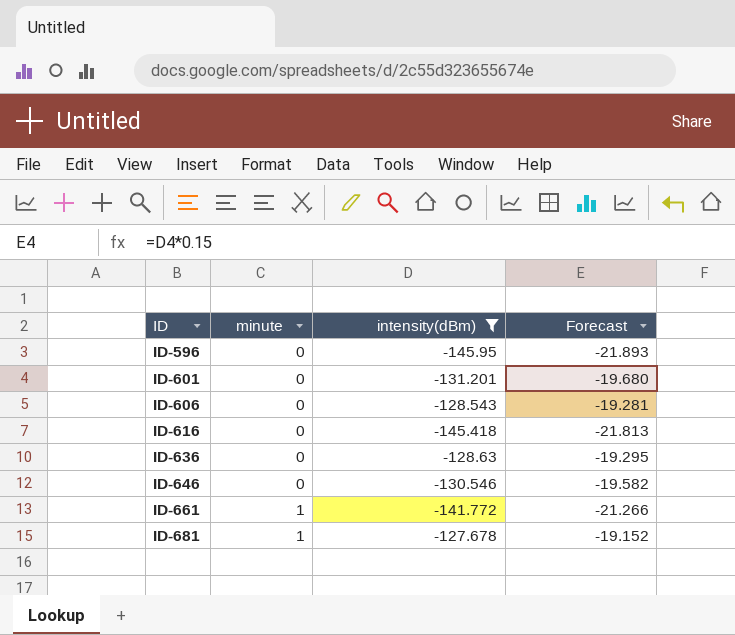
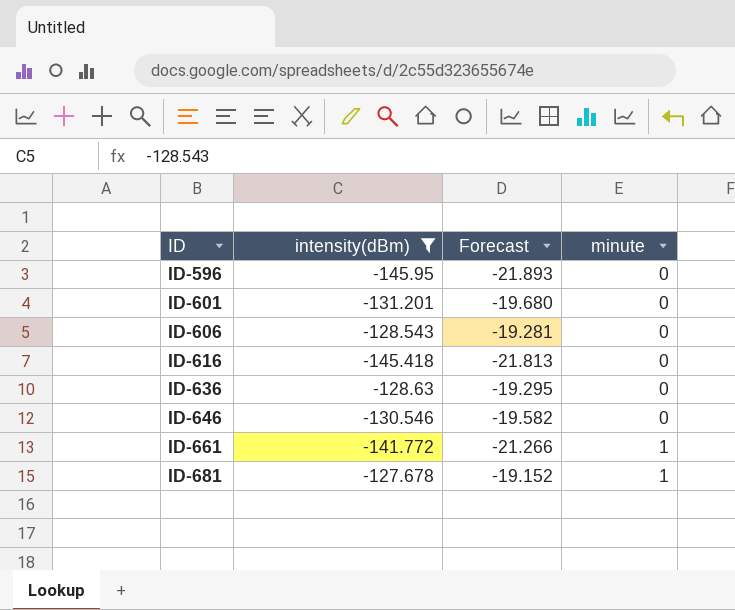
column minute | position: 2 -> 4

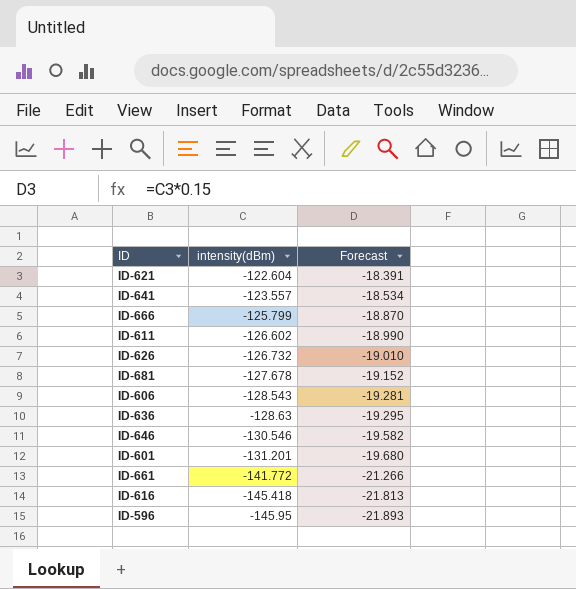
filter: intensity(dBm) <= -127.678 -> none
row order: ID ascending -> intensity(dBm) descending
column minute | position: 4 -> none

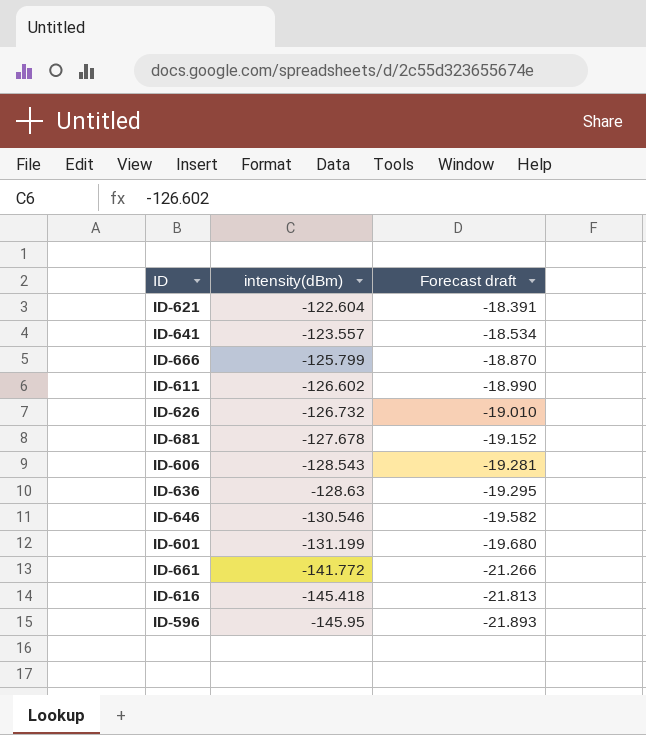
column name: Forecast -> Forecast draft
ID-601 | intensity(dBm): -131.201 -> -131.199

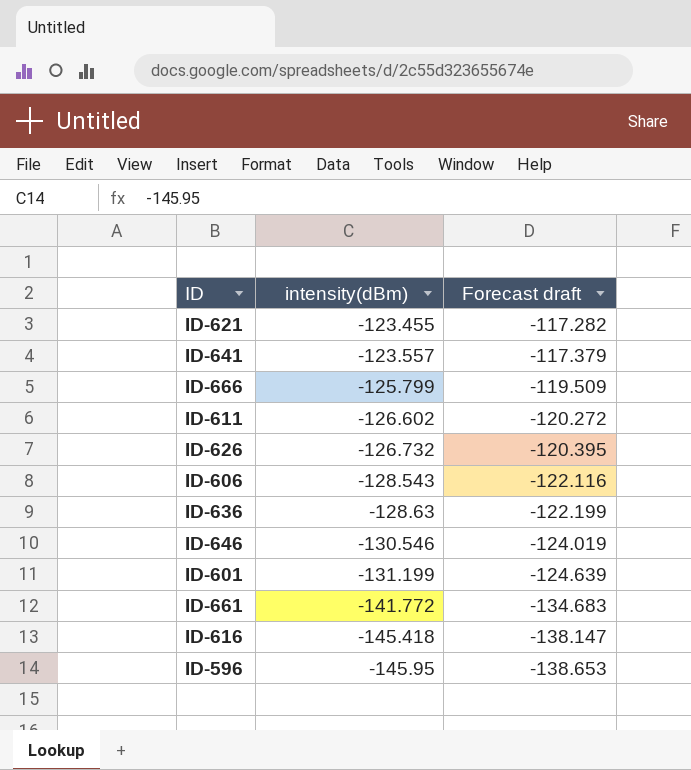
column Forecast draft | formula: [intensity(dBm)] * 0.15 -> [intensity(dBm)] * 0.95
row ID-681: -127.678 | -19.152 -> none
ID-621 | intensity(dBm): -122.604 -> -123.455

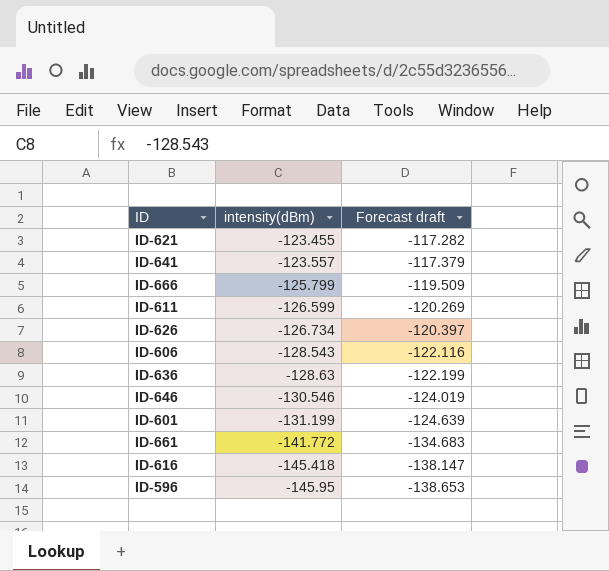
ID-611 | intensity(dBm): -126.602 -> -126.599
ID-611 | Forecast draft: -120.272 -> -120.269
ID-626 | intensity(dBm): -126.732 -> -126.734
ID-626 | Forecast draft: -120.395 -> -120.397

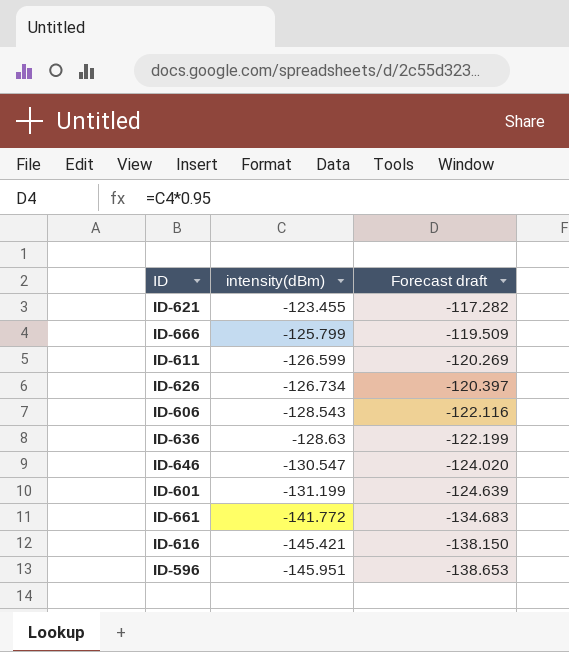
row ID-641: -123.557 | -117.379 -> none
ID-646 | intensity(dBm): -130.546 -> -130.547
ID-646 | Forecast draft: -124.019 -> -124.020
ID-616 | intensity(dBm): -145.418 -> -145.421
ID-616 | Forecast draft: -138.147 -> -138.150
ID-596 | intensity(dBm): -145.95 -> -145.951

